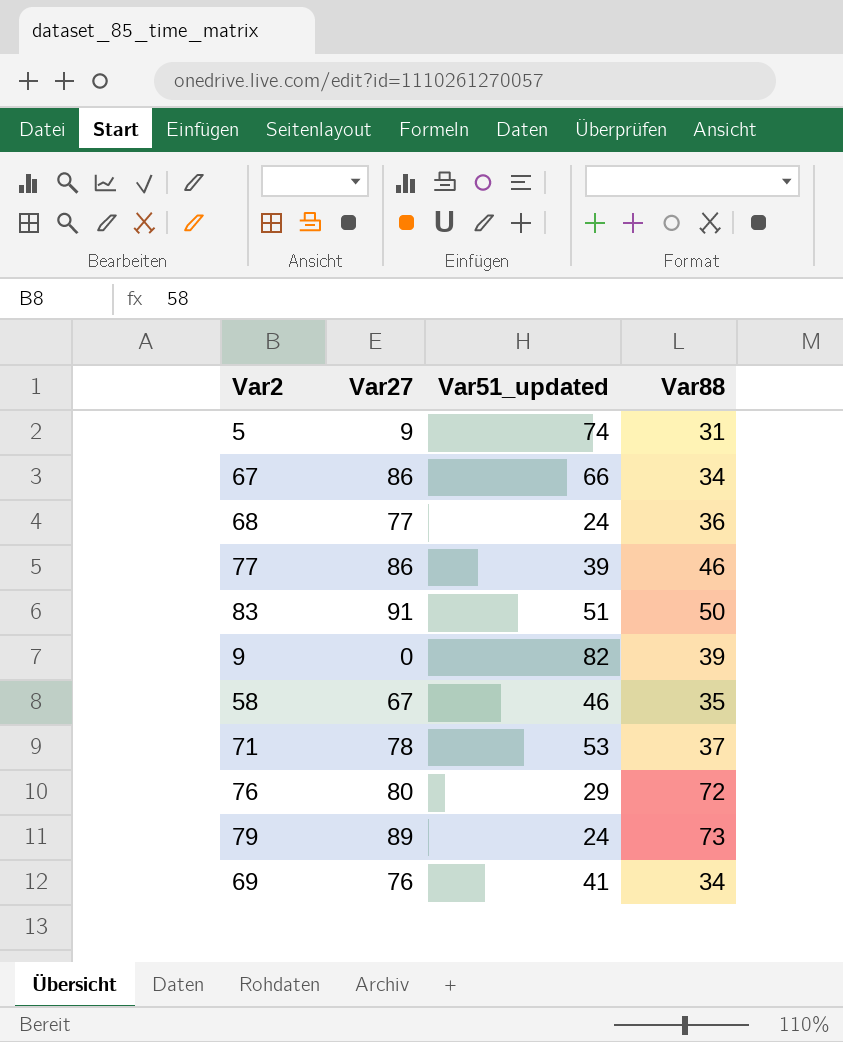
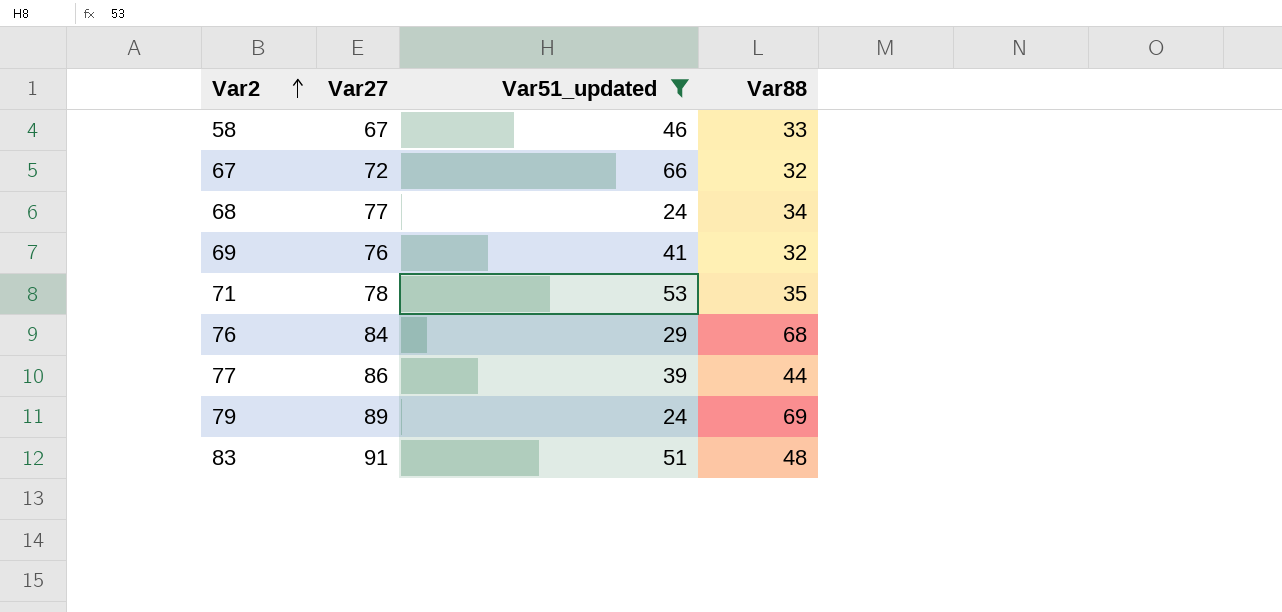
filter: none -> Var51_updated <= 66
row order: none -> Var2 ascending
58 | Var88: 35 -> 33
67 | Var27: 86 -> 72
67 | Var88: 34 -> 32
68 | Var88: 36 -> 34
69 | Var88: 34 -> 32
71 | Var88: 37 -> 35
76 | Var27: 80 -> 84
76 | Var88: 72 -> 68
77 | Var88: 46 -> 44
79 | Var88: 73 -> 69
83 | Var88: 50 -> 48

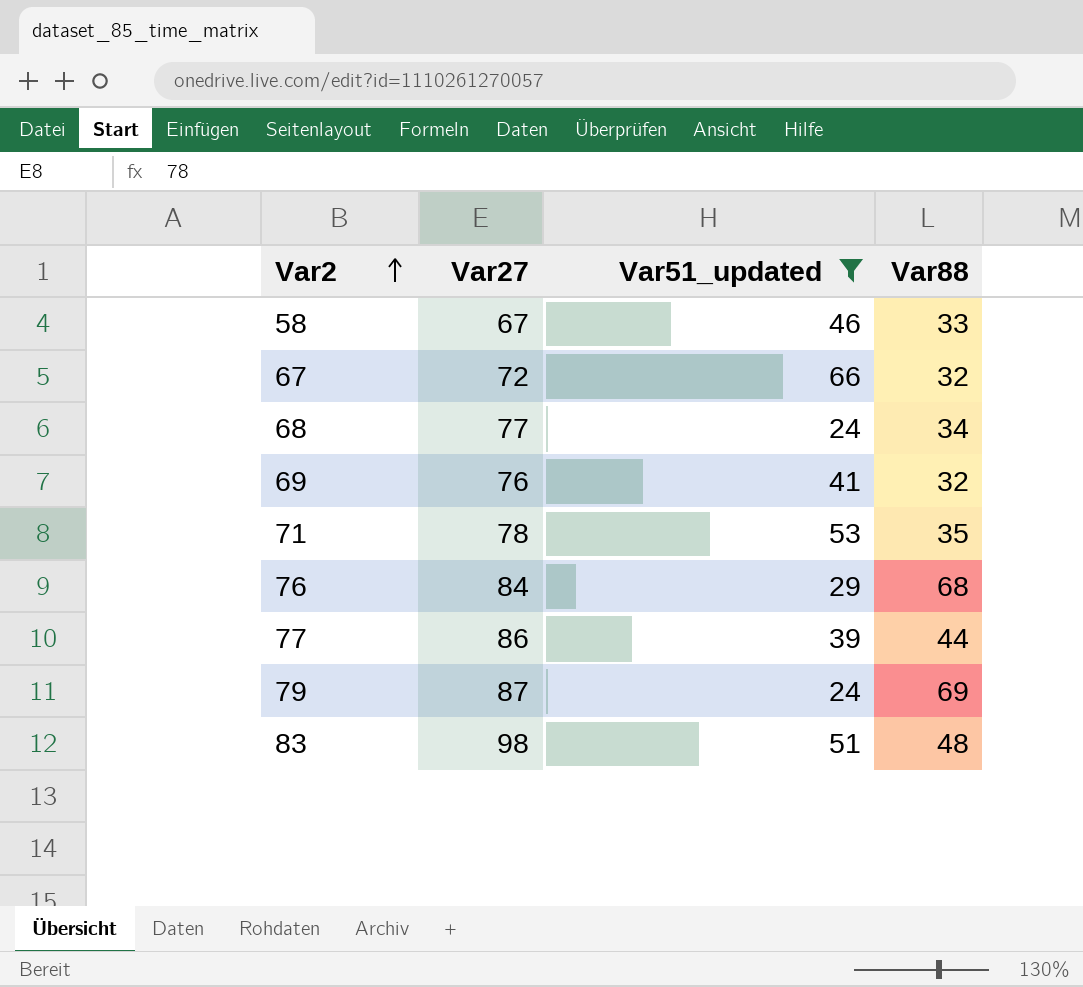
79 | Var27: 89 -> 87
83 | Var27: 91 -> 98

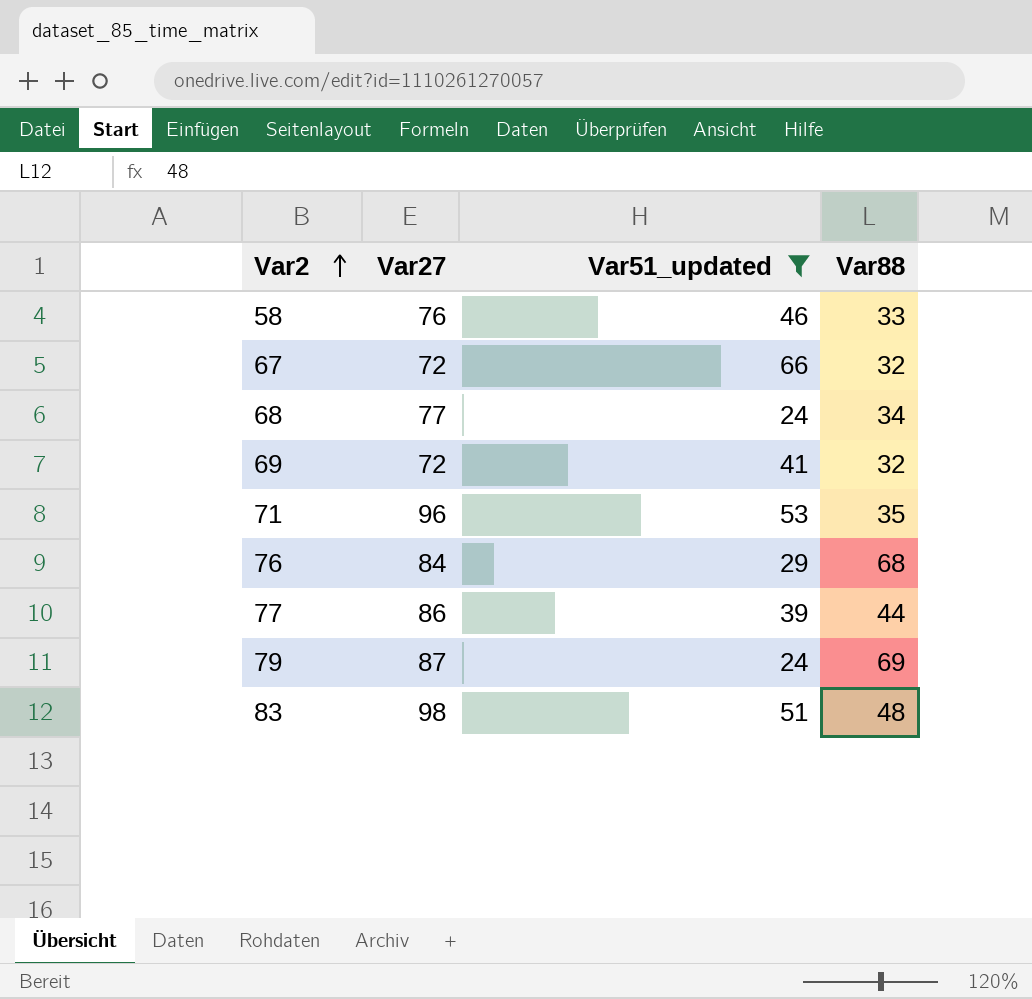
58 | Var27: 67 -> 76
69 | Var27: 76 -> 72
71 | Var27: 78 -> 96

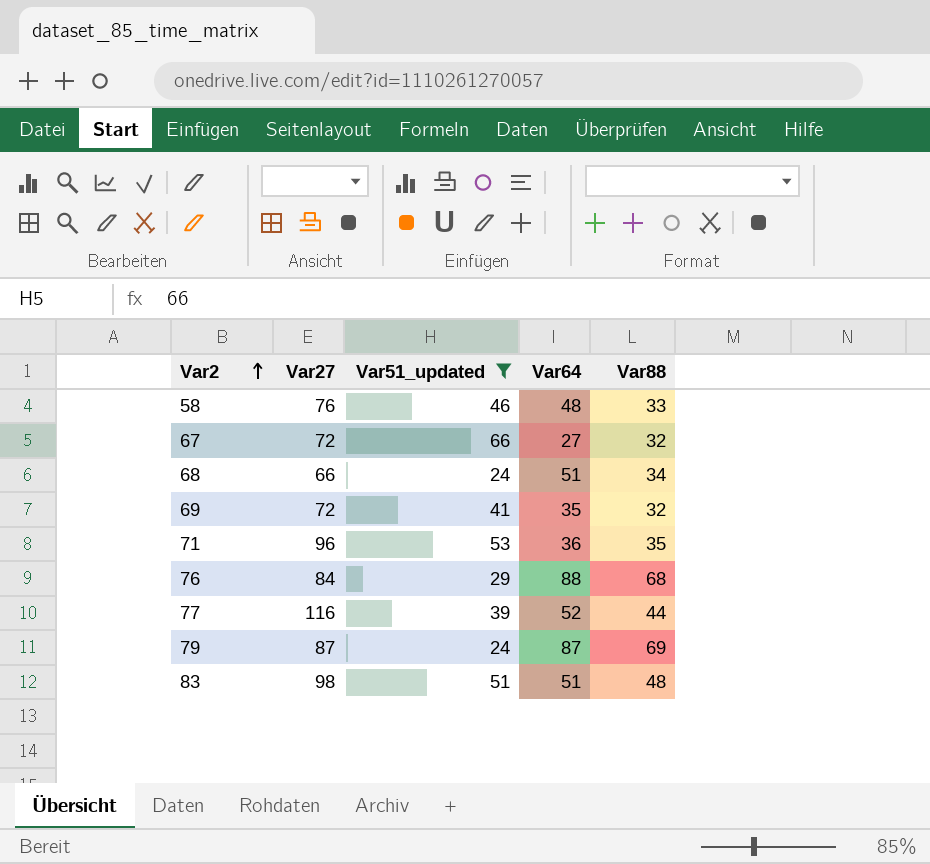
column Var64 | position: none -> 4
68 | Var27: 77 -> 66
77 | Var27: 86 -> 116

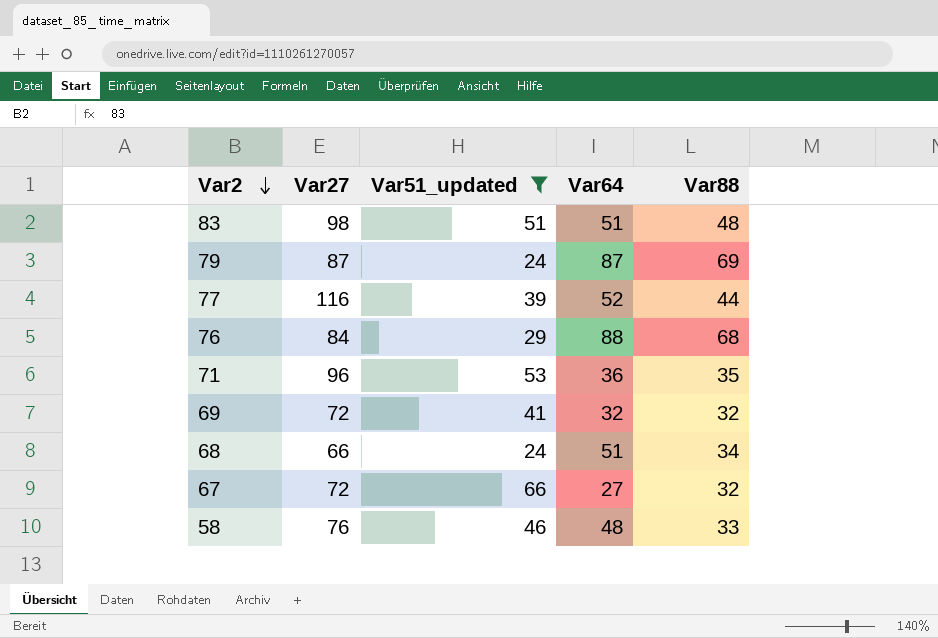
row order: Var2 ascending -> Var2 descending
69 | Var64: 35 -> 32

